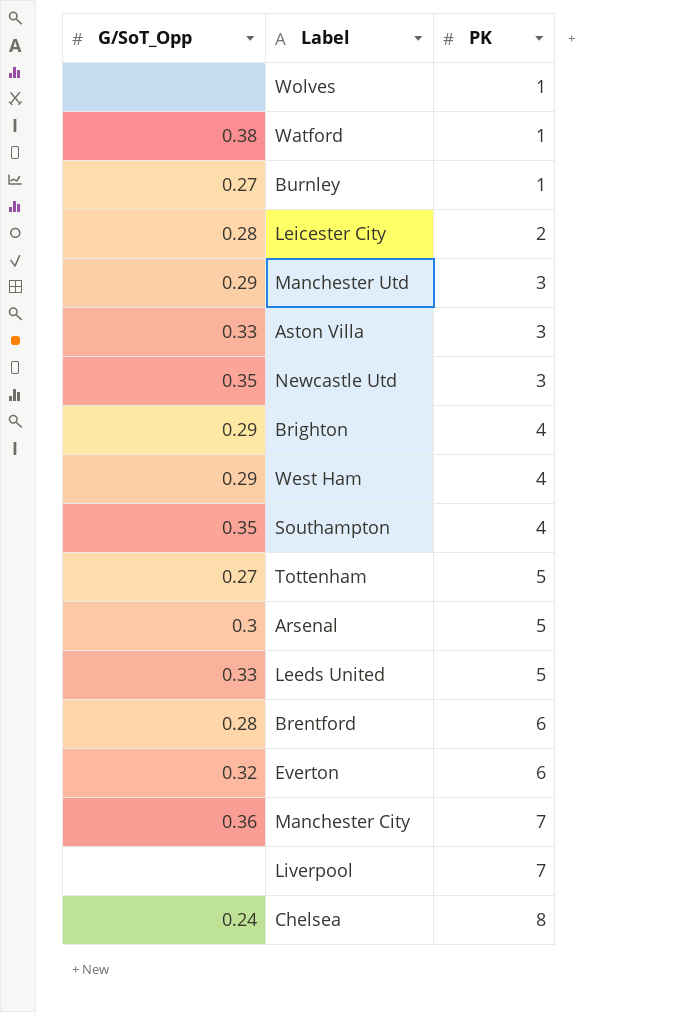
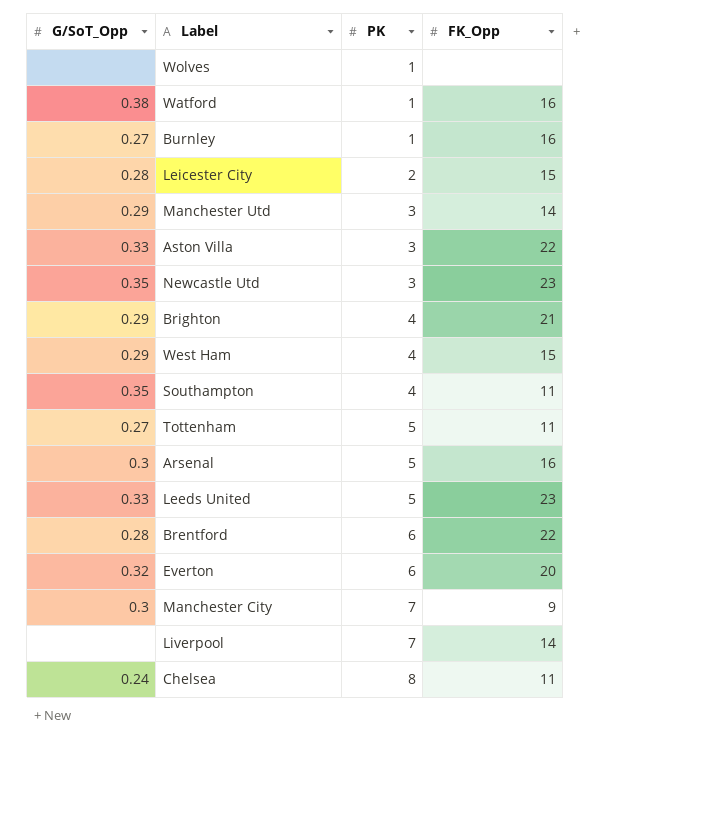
column FK_Opp | position: none -> 4
Manchester City | G/SoT_Opp: 0.36 -> 0.3

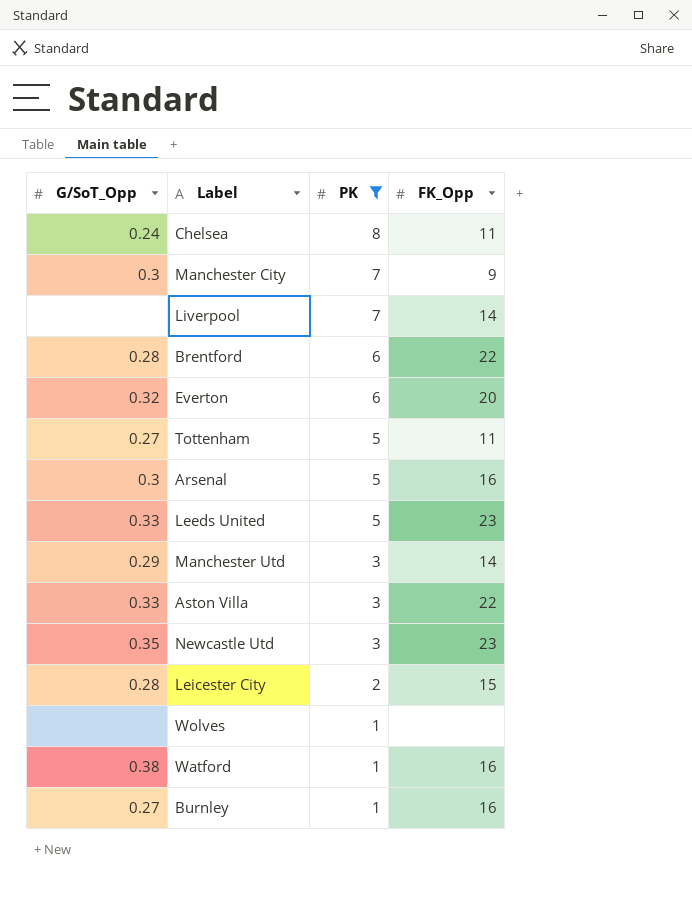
filter: none -> PK != 4
row order: PK ascending -> PK descending

